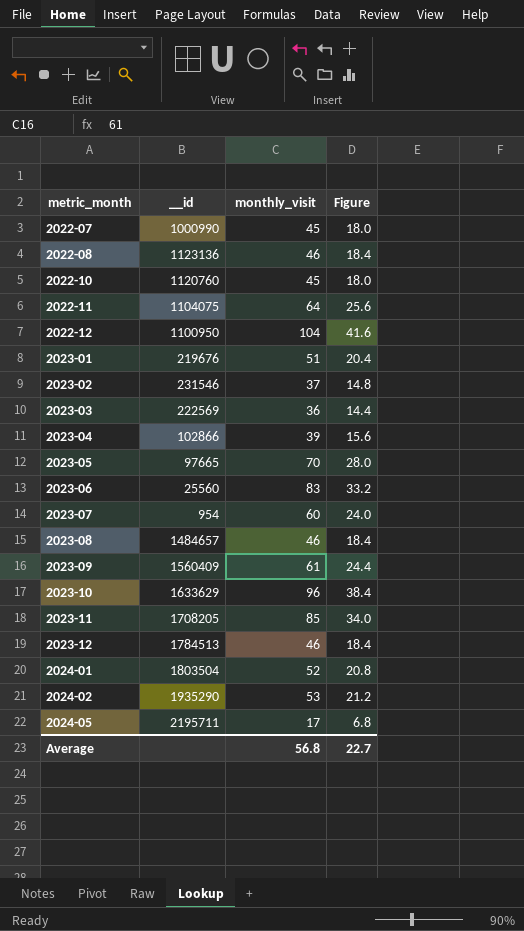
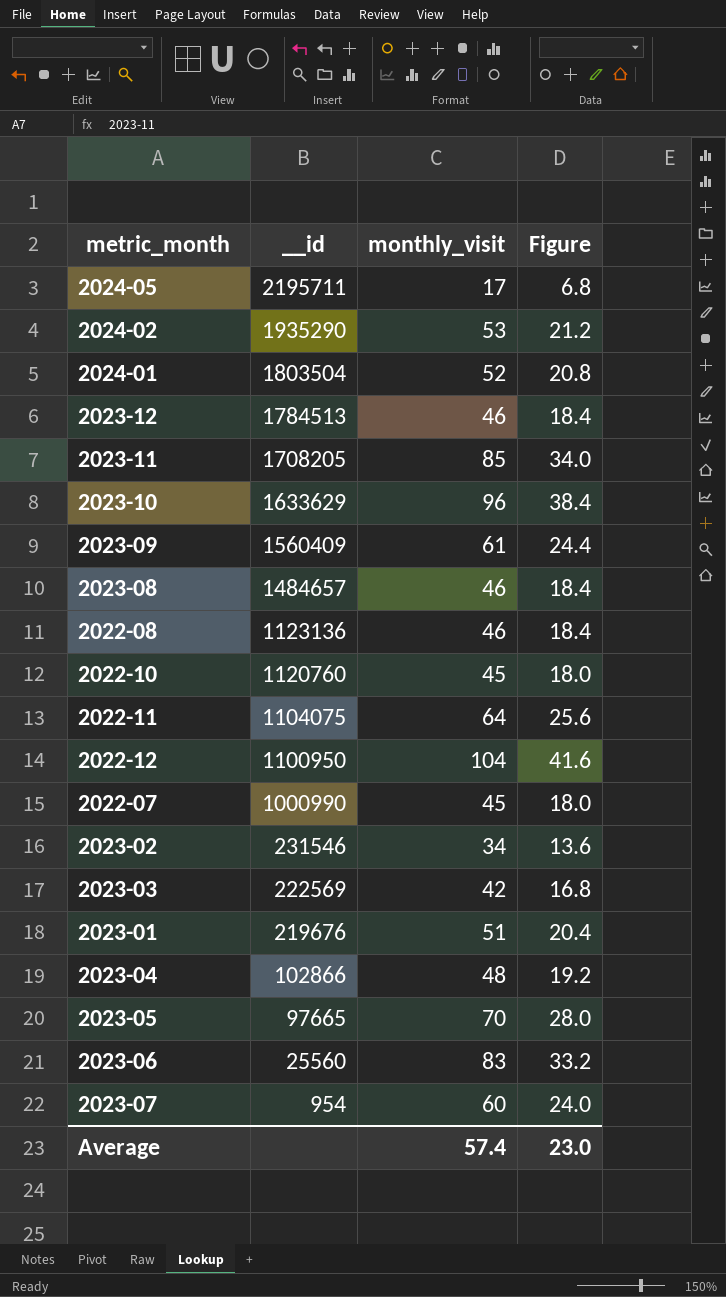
row order: metric_month ascending -> __id descending
2023-02 | monthly_visit: 37 -> 34
2023-02 | Figure: 14.8 -> 13.6
2023-03 | monthly_visit: 36 -> 42
2023-03 | Figure: 14.4 -> 16.8
2023-04 | monthly_visit: 39 -> 48
2023-04 | Figure: 15.6 -> 19.2
Average | monthly_visit: 56.8 -> 57.4
Average | Figure: 22.7 -> 23.0

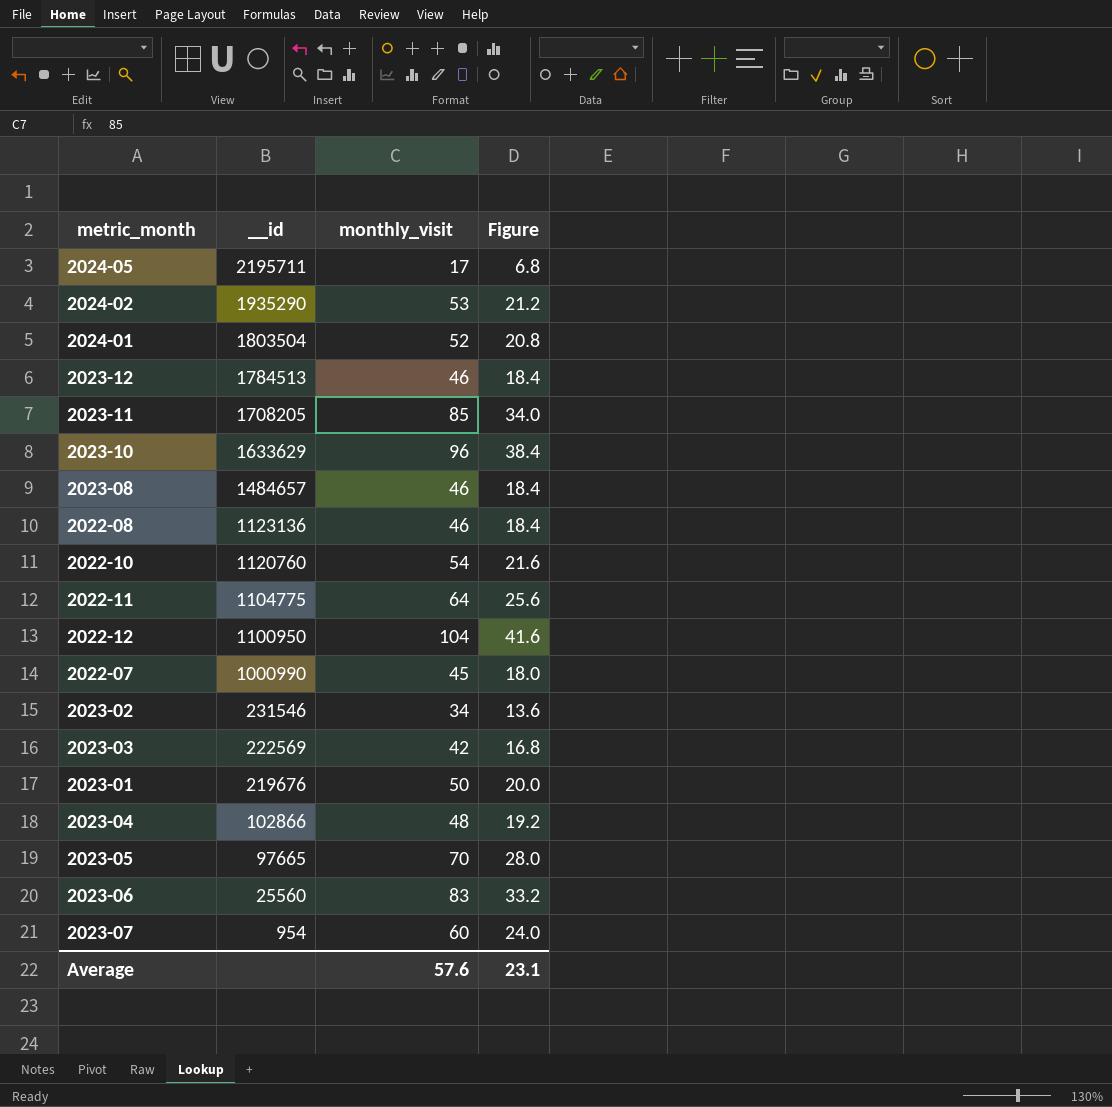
row 2023-09: 1560409 | 61 | 24.4 -> none
2022-10 | monthly_visit: 45 -> 54
2022-10 | Figure: 18.0 -> 21.6
2022-11 | __id: 1104075 -> 1104775
2023-01 | monthly_visit: 51 -> 50
2023-01 | Figure: 20.4 -> 20.0
Average | monthly_visit: 57.4 -> 57.6
Average | Figure: 23.0 -> 23.1

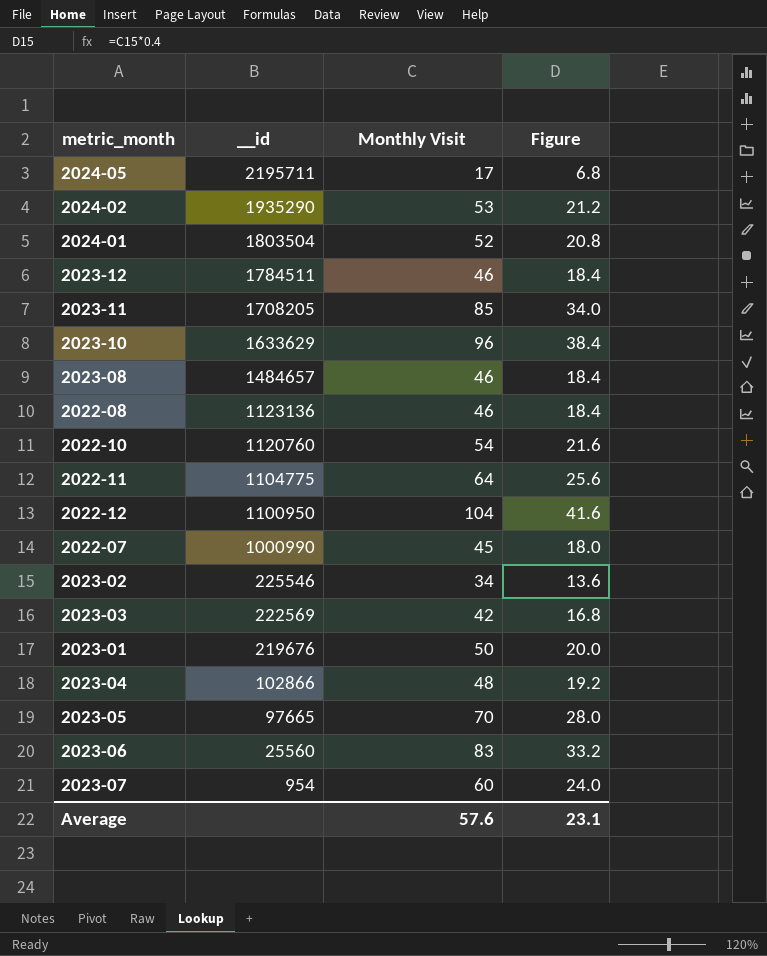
column name: monthly_visit -> Monthly Visit
2023-12 | __id: 1784513 -> 1784511
2023-02 | __id: 231546 -> 225546

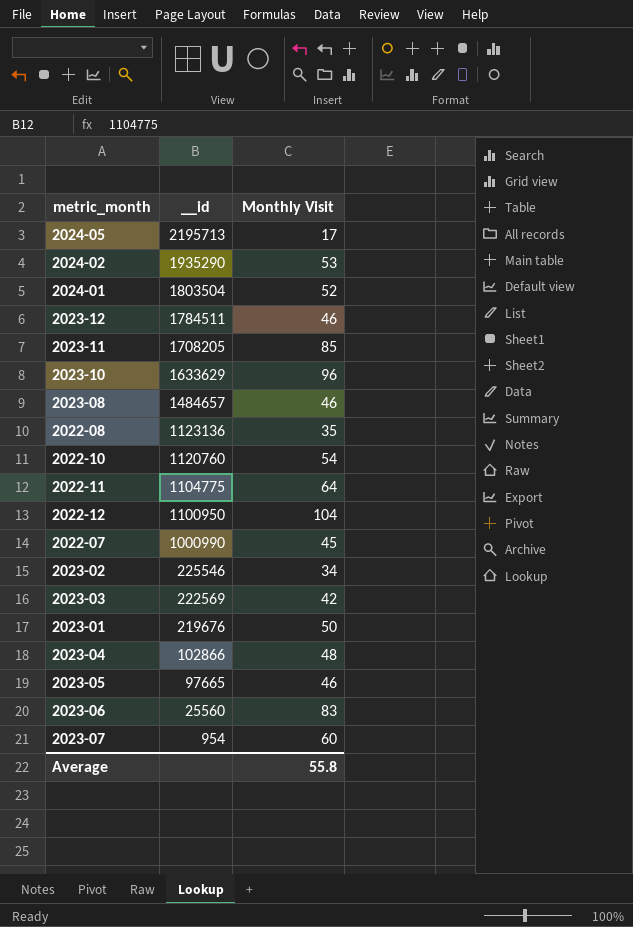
column Figure | formula: [Monthly Visit] * 0.4 -> none
2024-05 | __id: 2195711 -> 2195713
2022-08 | Monthly Visit: 46 -> 35
2023-05 | Monthly Visit: 70 -> 46
Average | Monthly Visit: 57.6 -> 55.8

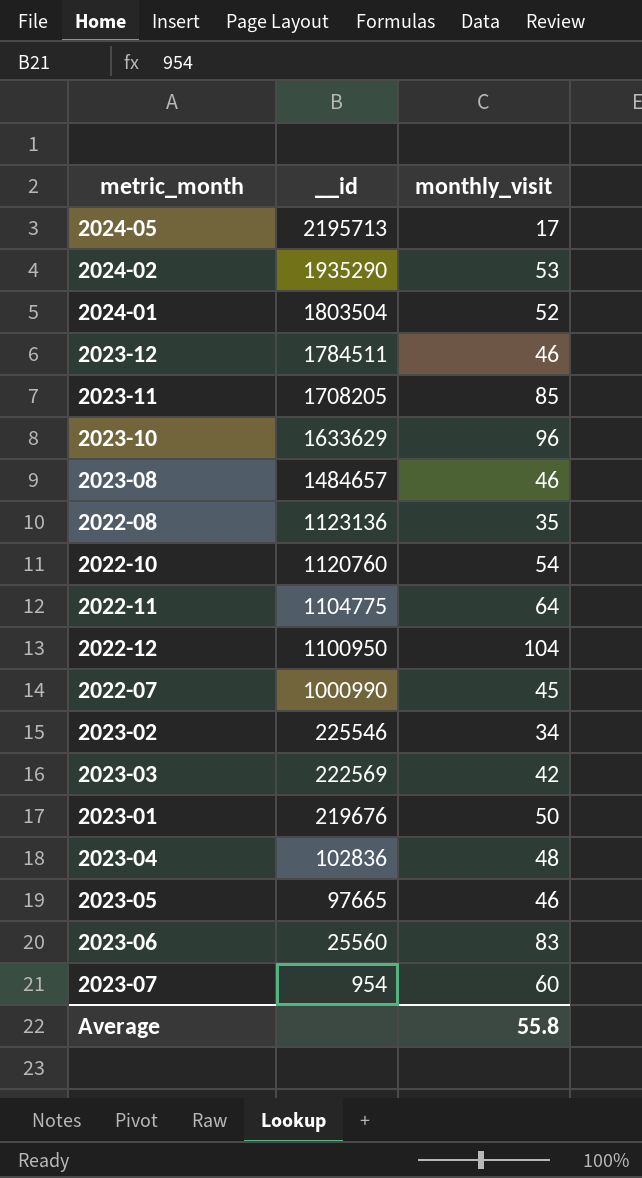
column name: Monthly Visit -> monthly_visit
2023-04 | __id: 102866 -> 102836

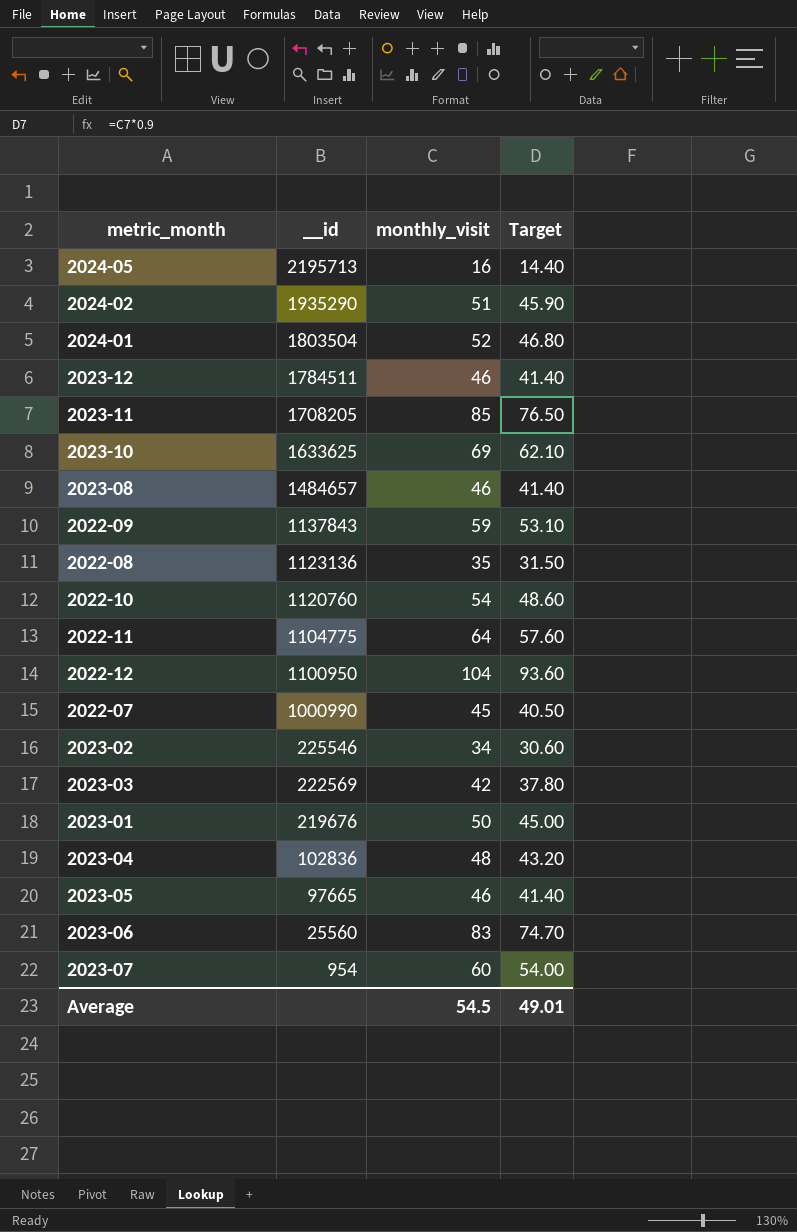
column Target | formula: none -> [monthly_visit] * 0.9
2024-05 | monthly_visit: 17 -> 16
2024-02 | monthly_visit: 53 -> 51
2023-10 | __id: 1633629 -> 1633625
2023-10 | monthly_visit: 96 -> 69
row 2022-09: none -> 1137843 | 59 | 53.10
Average | monthly_visit: 55.8 -> 54.5

